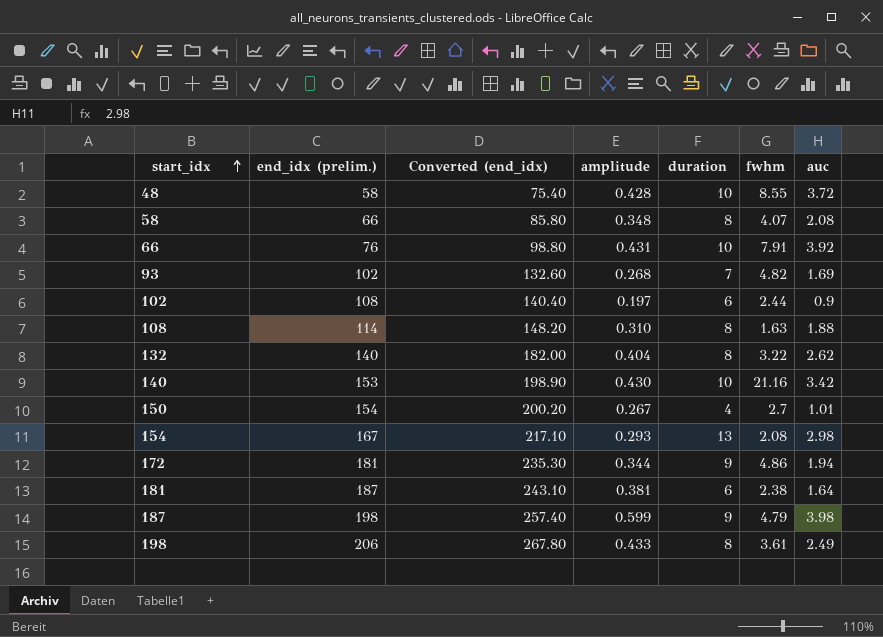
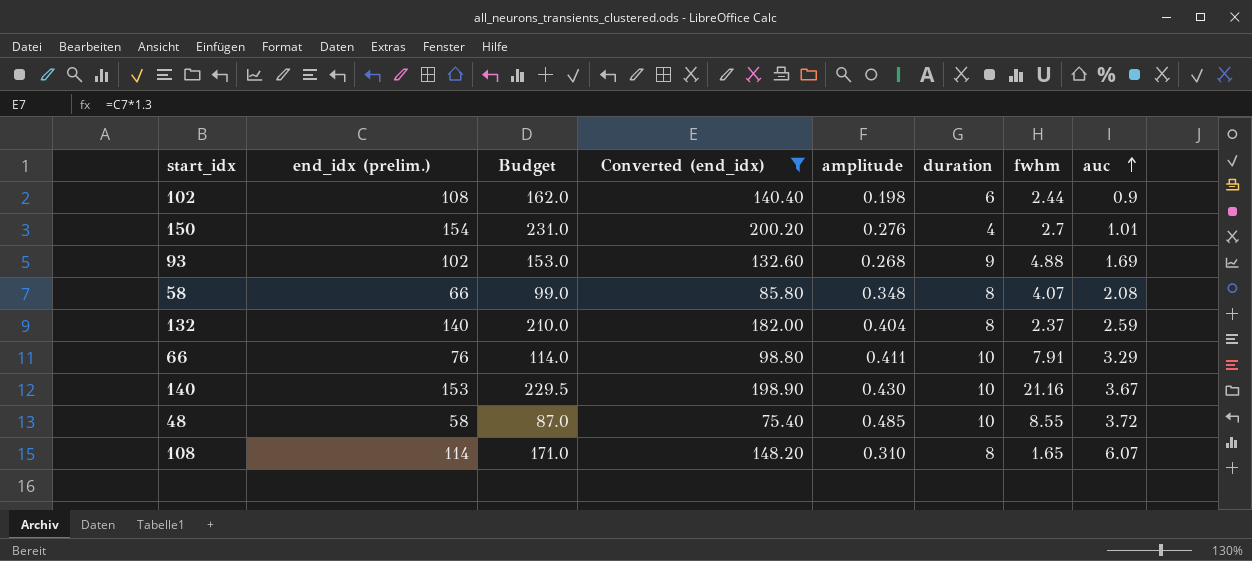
filter: none -> Converted (end_idx) <= 200.20
row order: start_idx ascending -> auc ascending
column Budget | formula: none -> [end_idx (prelim.)] * 1.5
102 | amplitude: 0.197 -> 0.198
150 | amplitude: 0.267 -> 0.276
93 | duration: 7 -> 9
93 | fwhm: 4.82 -> 4.88
132 | fwhm: 3.22 -> 2.37
132 | auc: 2.62 -> 2.59
66 | amplitude: 0.431 -> 0.411
66 | auc: 3.92 -> 3.29
140 | auc: 3.42 -> 3.67
48 | amplitude: 0.428 -> 0.485
108 | fwhm: 1.63 -> 1.65
108 | auc: 1.88 -> 6.07

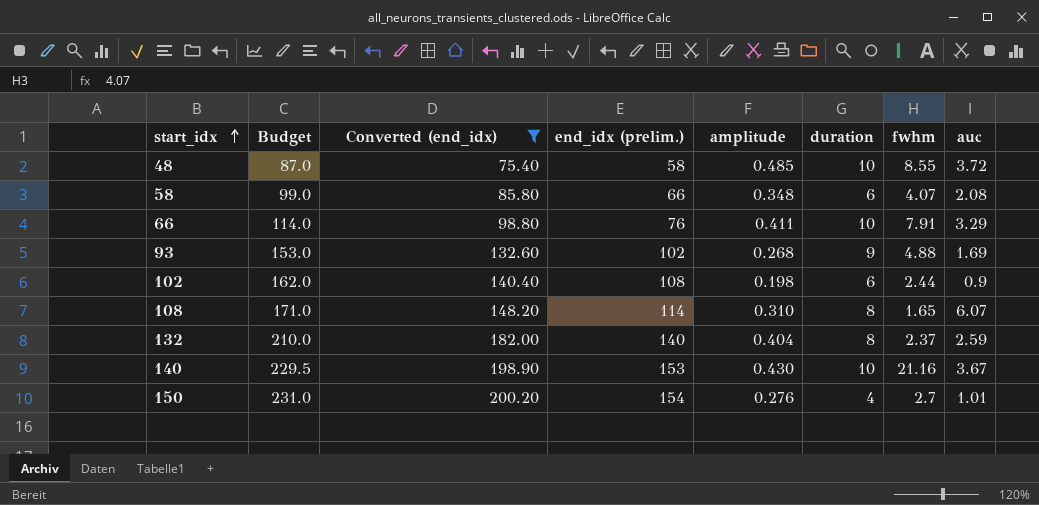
row order: auc ascending -> start_idx ascending
column end_idx (prelim.) | position: 2 -> 4
58 | duration: 8 -> 6

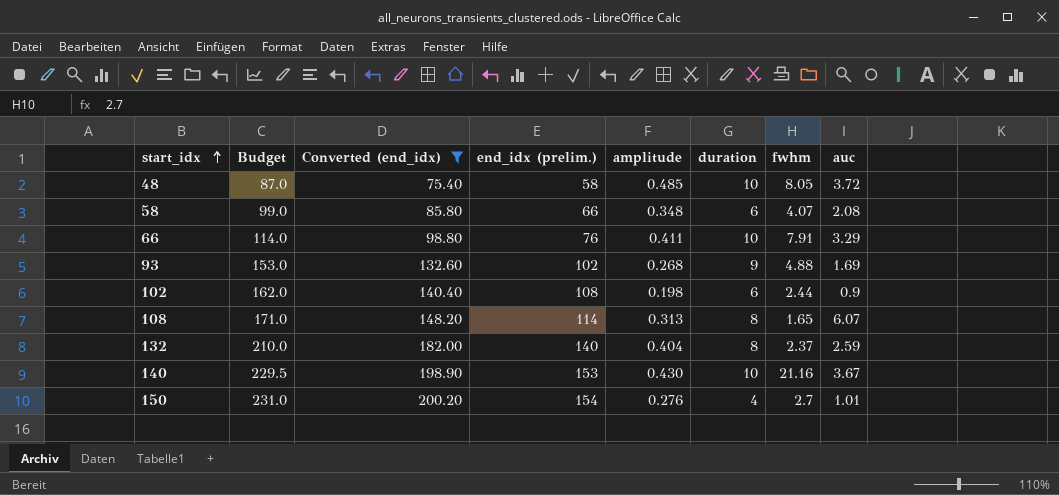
48 | fwhm: 8.55 -> 8.05
108 | amplitude: 0.310 -> 0.313

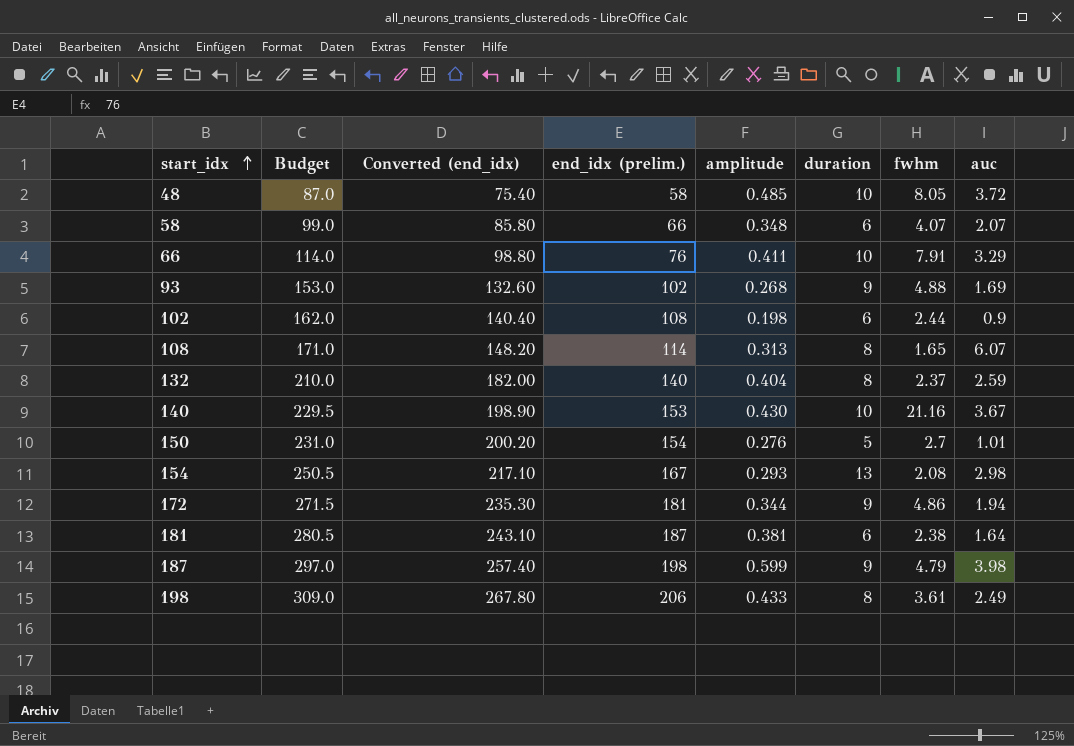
filter: Converted (end_idx) <= 200.20 -> none
58 | auc: 2.08 -> 2.07
150 | duration: 4 -> 5

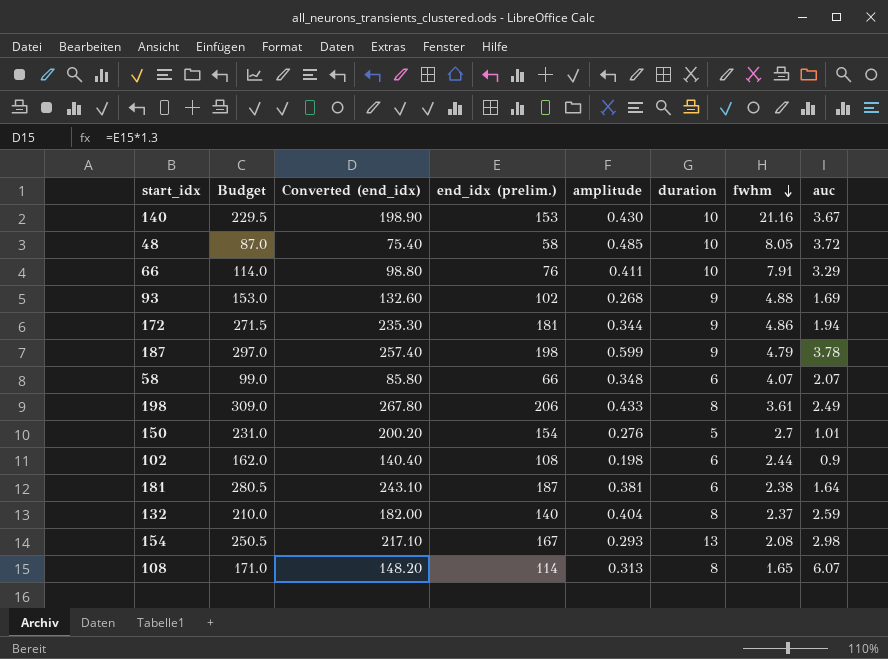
row order: start_idx ascending -> fwhm descending
187 | auc: 3.98 -> 3.78

